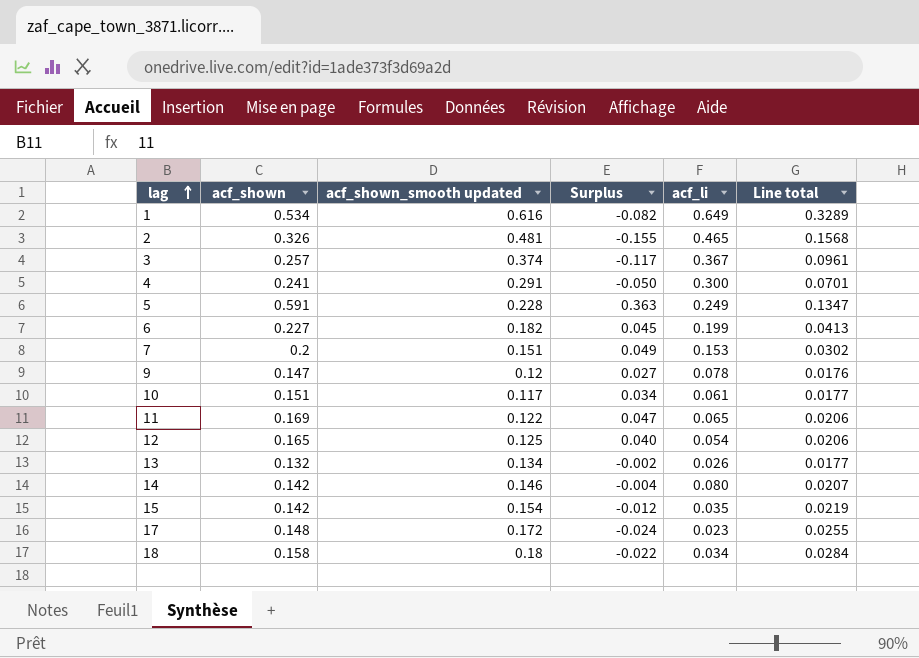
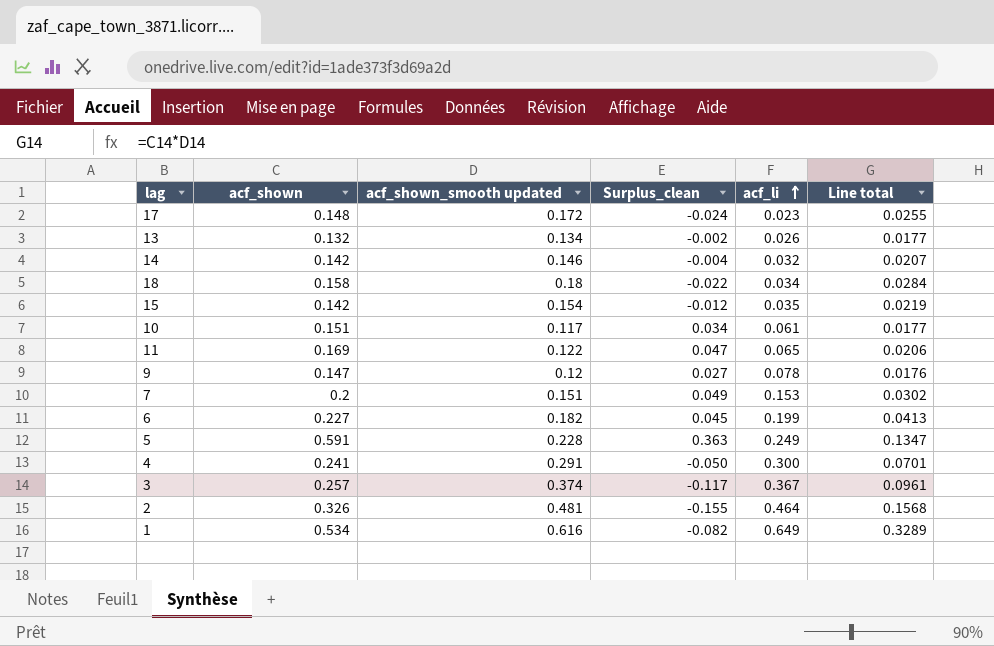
row order: lag ascending -> acf_li ascending
column name: Surplus -> Surplus_clean
row 12: 0.165 | 0.125 | 0.040 | 0.054 | 0.0206 -> none
14 | acf_li: 0.080 -> 0.032
2 | acf_li: 0.465 -> 0.464

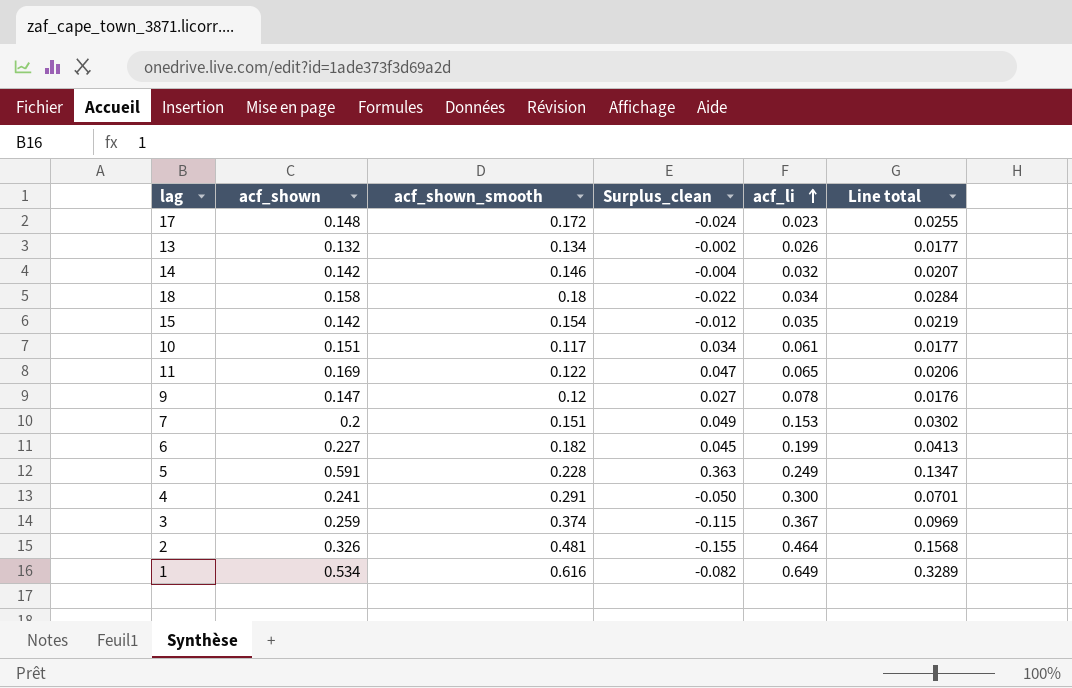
column name: acf_shown_smooth updated -> acf_shown_smooth
3 | acf_shown: 0.257 -> 0.259
3 | Surplus_clean: -0.117 -> -0.115
3 | Line total: 0.0961 -> 0.0969

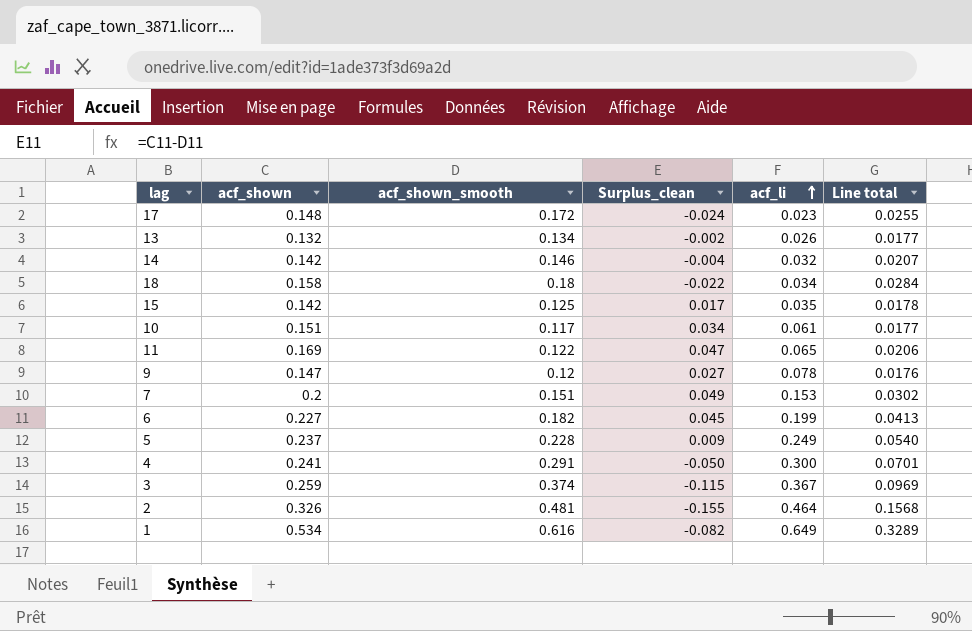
15 | acf_shown_smooth: 0.154 -> 0.125
15 | Surplus_clean: -0.012 -> 0.017
15 | Line total: 0.0219 -> 0.0178
5 | acf_shown: 0.591 -> 0.237
5 | Surplus_clean: 0.363 -> 0.009
5 | Line total: 0.1347 -> 0.0540

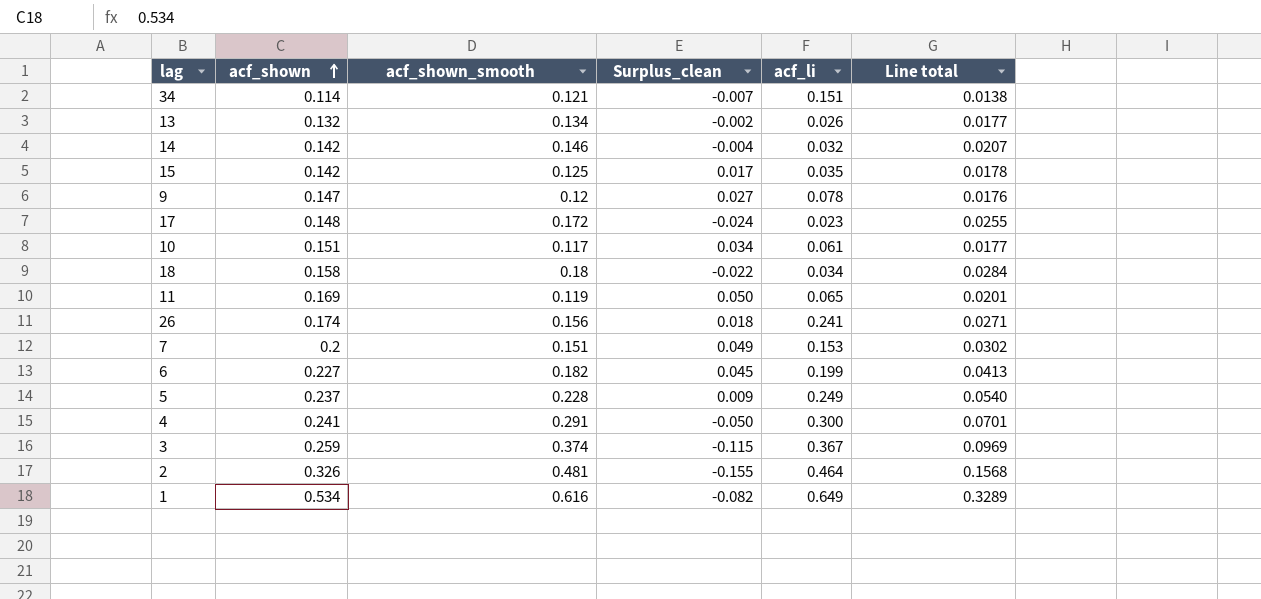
row order: acf_li ascending -> acf_shown ascending
row 34: none -> 0.114 | 0.121 | -0.007 | 0.151 | 0.0138
11 | acf_shown_smooth: 0.122 -> 0.119
11 | Surplus_clean: 0.047 -> 0.050
11 | Line total: 0.0206 -> 0.0201
row 26: none -> 0.174 | 0.156 | 0.018 | 0.241 | 0.0271

